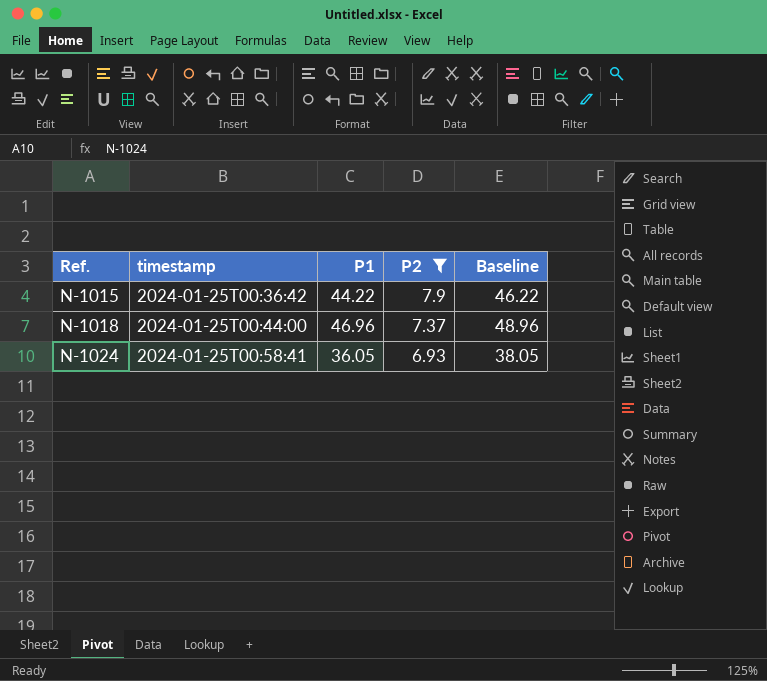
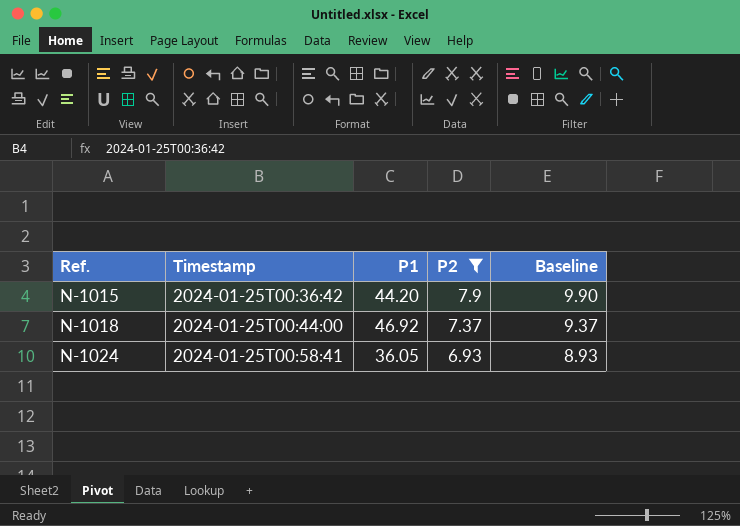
column name: timestamp -> Timestamp
column Baseline | formula: [P1] + 2 -> [P2] + 2
N-1015 | P1: 44.22 -> 44.20
N-1018 | P1: 46.96 -> 46.92

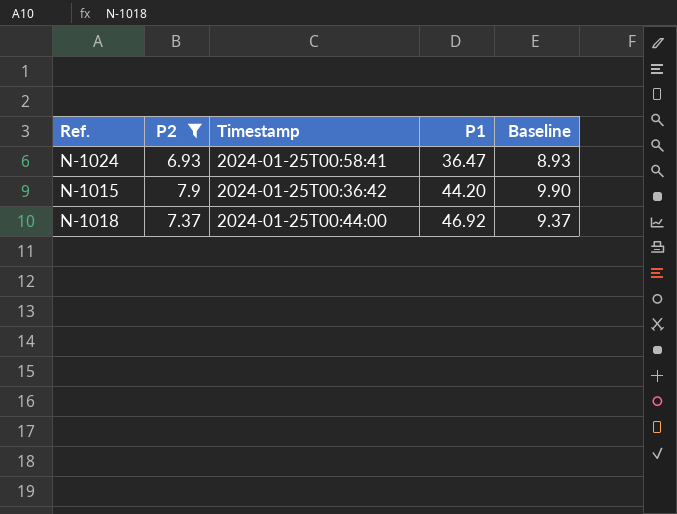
row order: Ref. ascending -> P1 ascending
column P2 | position: 4 -> 2
N-1024 | P1: 36.05 -> 36.47

